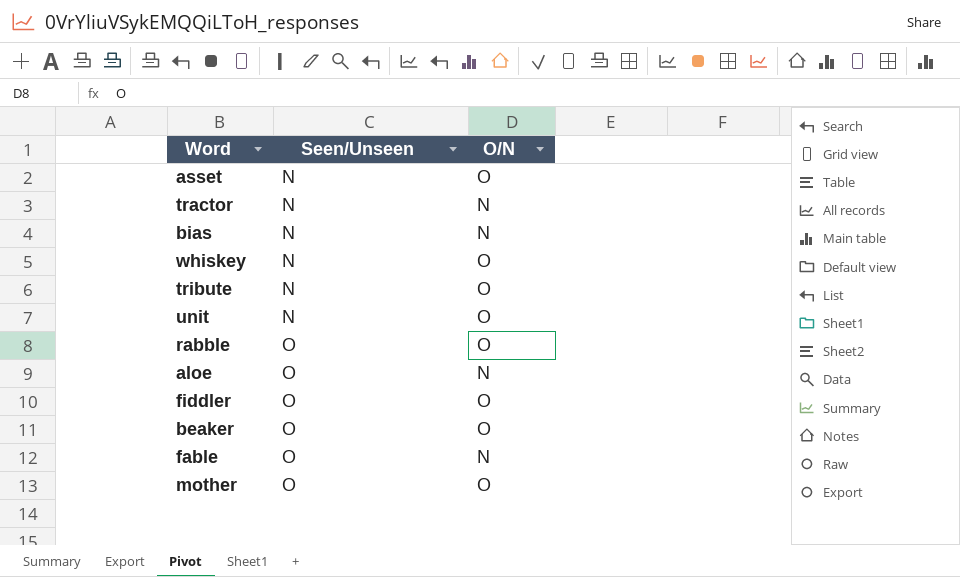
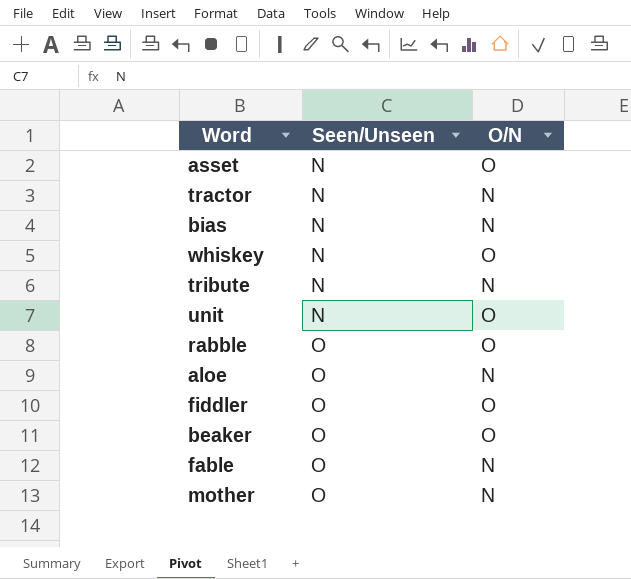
tribute | O/N: O -> N
mother | O/N: O -> N

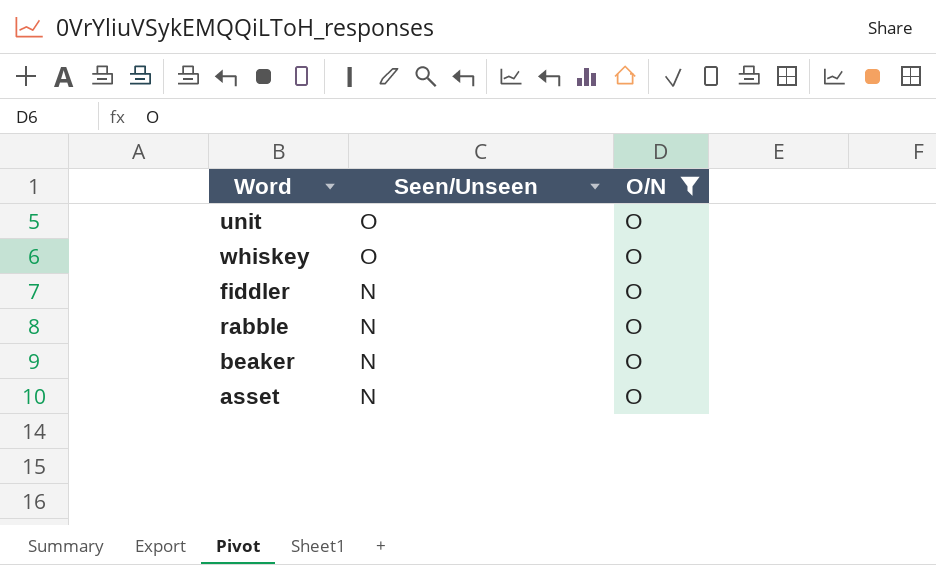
filter: none -> O/N = O
row order: Seen/Unseen ascending -> Seen/Unseen descending
unit | Seen/Unseen: N -> O
whiskey | Seen/Unseen: N -> O
fiddler | Seen/Unseen: O -> N
rabble | Seen/Unseen: O -> N
beaker | Seen/Unseen: O -> N

